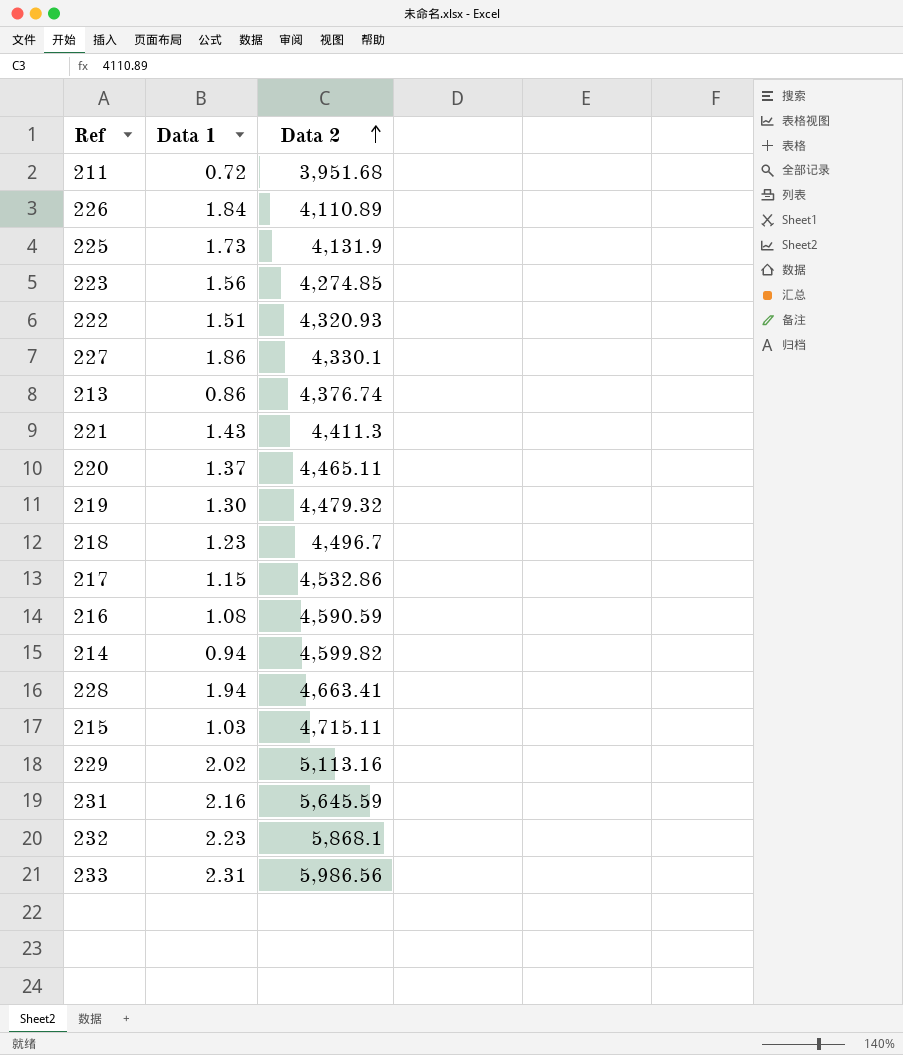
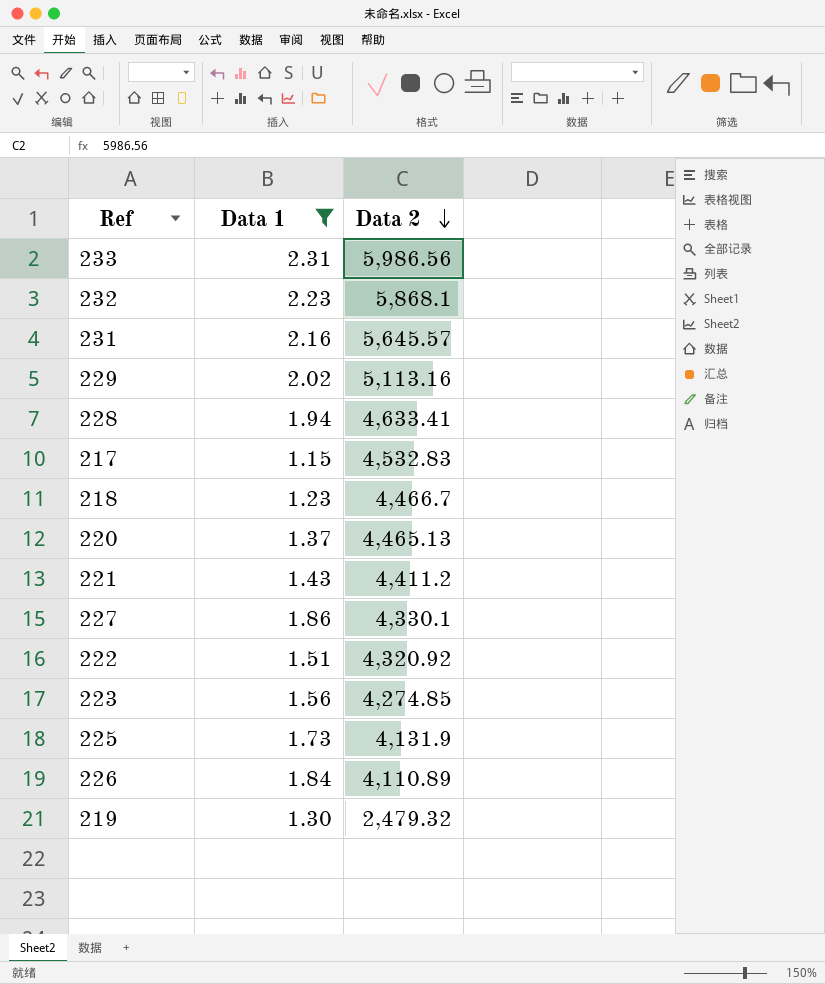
filter: none -> Data 1 >= 1.15
row order: Data 2 ascending -> Data 2 descending
231 | Data 2: 5,645.59 -> 5,645.57
228 | Data 2: 4,663.41 -> 4,633.41
217 | Data 2: 4,532.86 -> 4,532.83
218 | Data 2: 4,496.7 -> 4,466.7
220 | Data 2: 4,465.11 -> 4,465.13
221 | Data 2: 4,411.3 -> 4,411.2
222 | Data 2: 4,320.93 -> 4,320.92
219 | Data 2: 4,479.32 -> 2,479.32

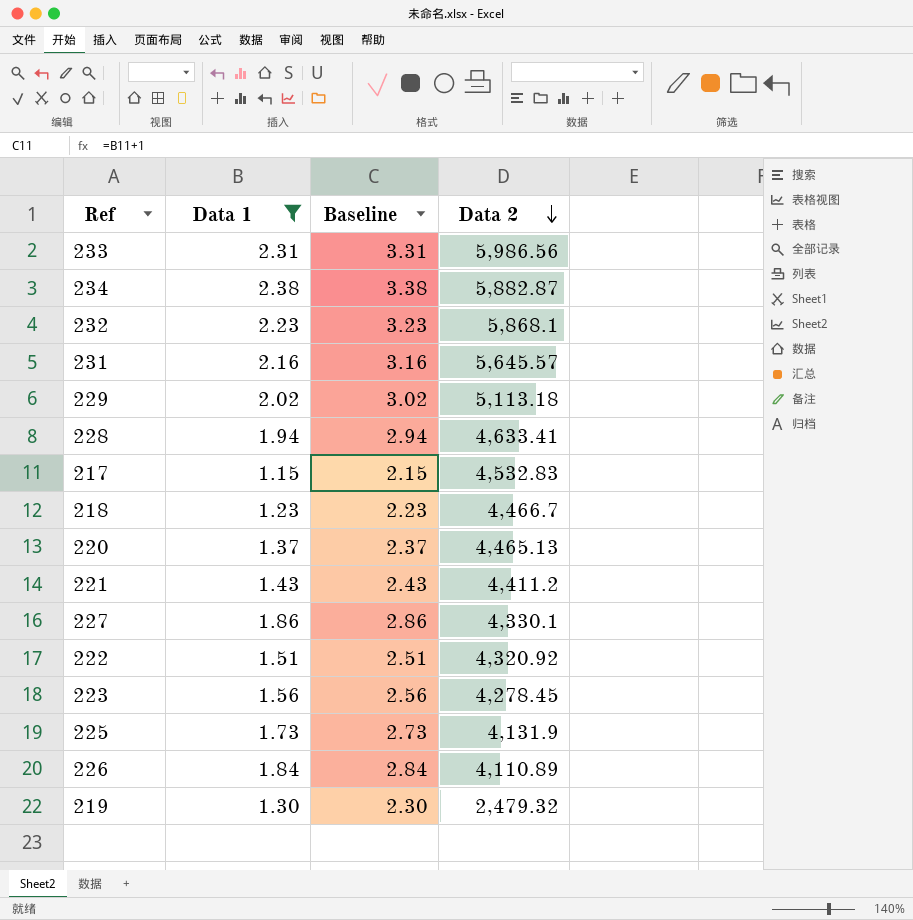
column Baseline | formula: none -> [Data 1] + 1
row 234: none -> 2.38 | 3.38 | 5,882.87
229 | Data 2: 5,113.16 -> 5,113.18
223 | Data 2: 4,274.85 -> 4,278.45

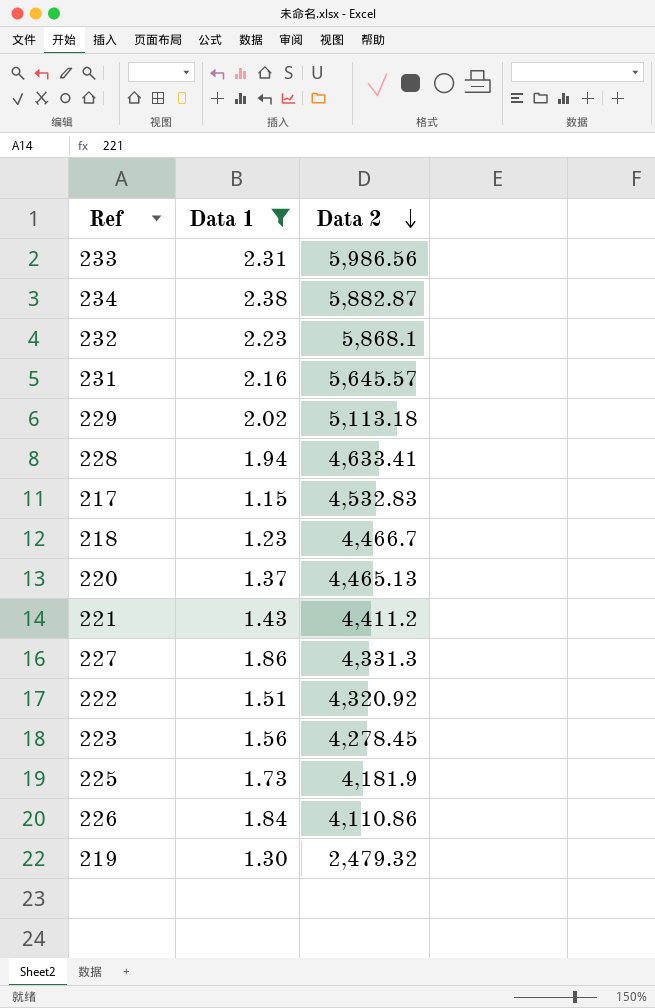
column Baseline | formula: [Data 1] + 1 -> none
227 | Data 2: 4,330.1 -> 4,331.3
225 | Data 2: 4,131.9 -> 4,181.9
226 | Data 2: 4,110.89 -> 4,110.86

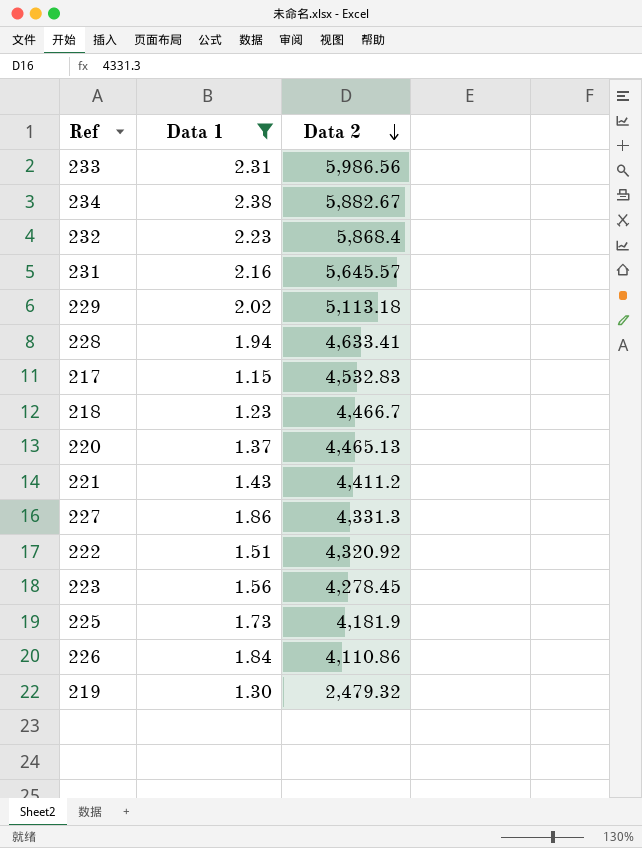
234 | Data 2: 5,882.87 -> 5,882.67
232 | Data 2: 5,868.1 -> 5,868.4

